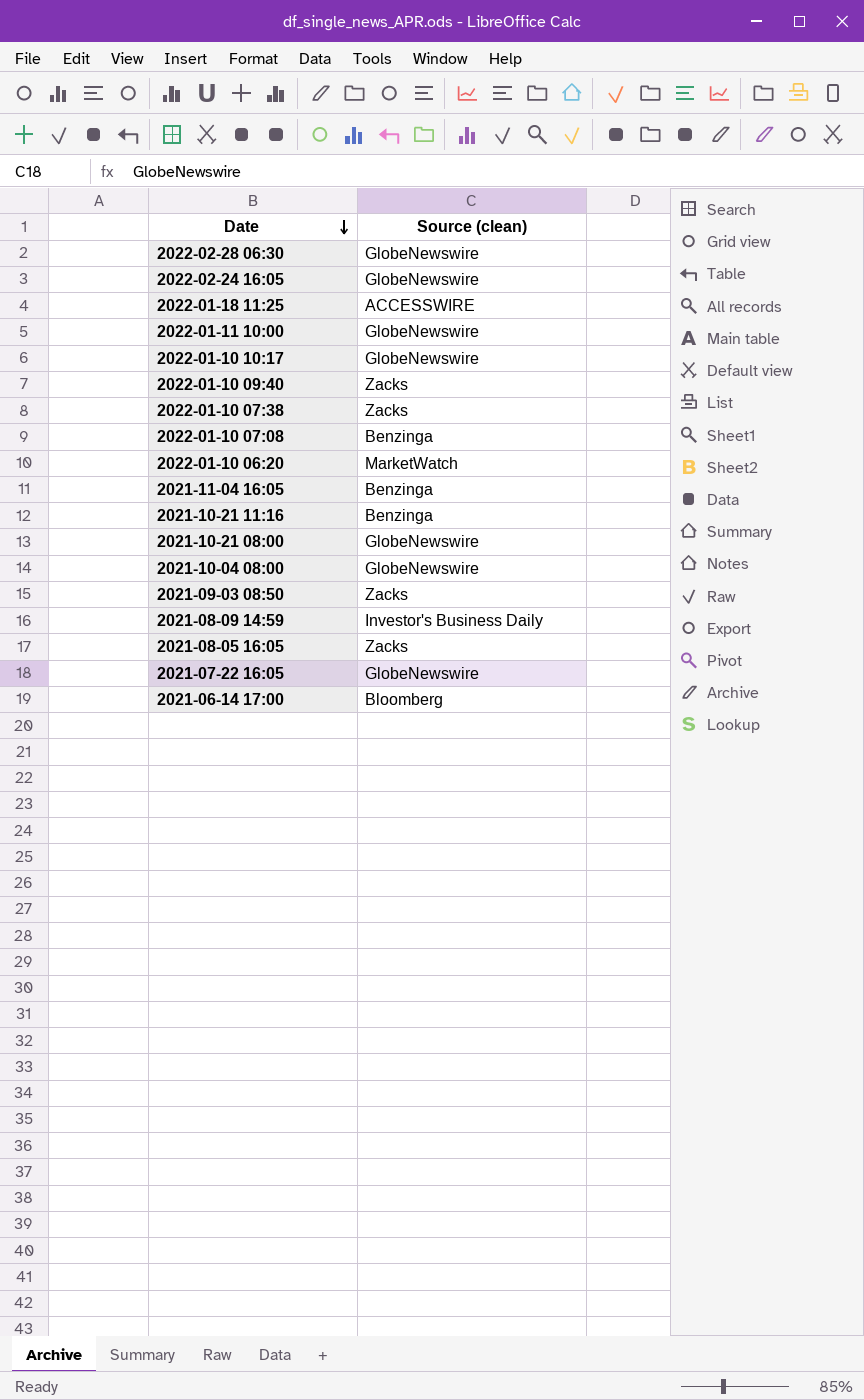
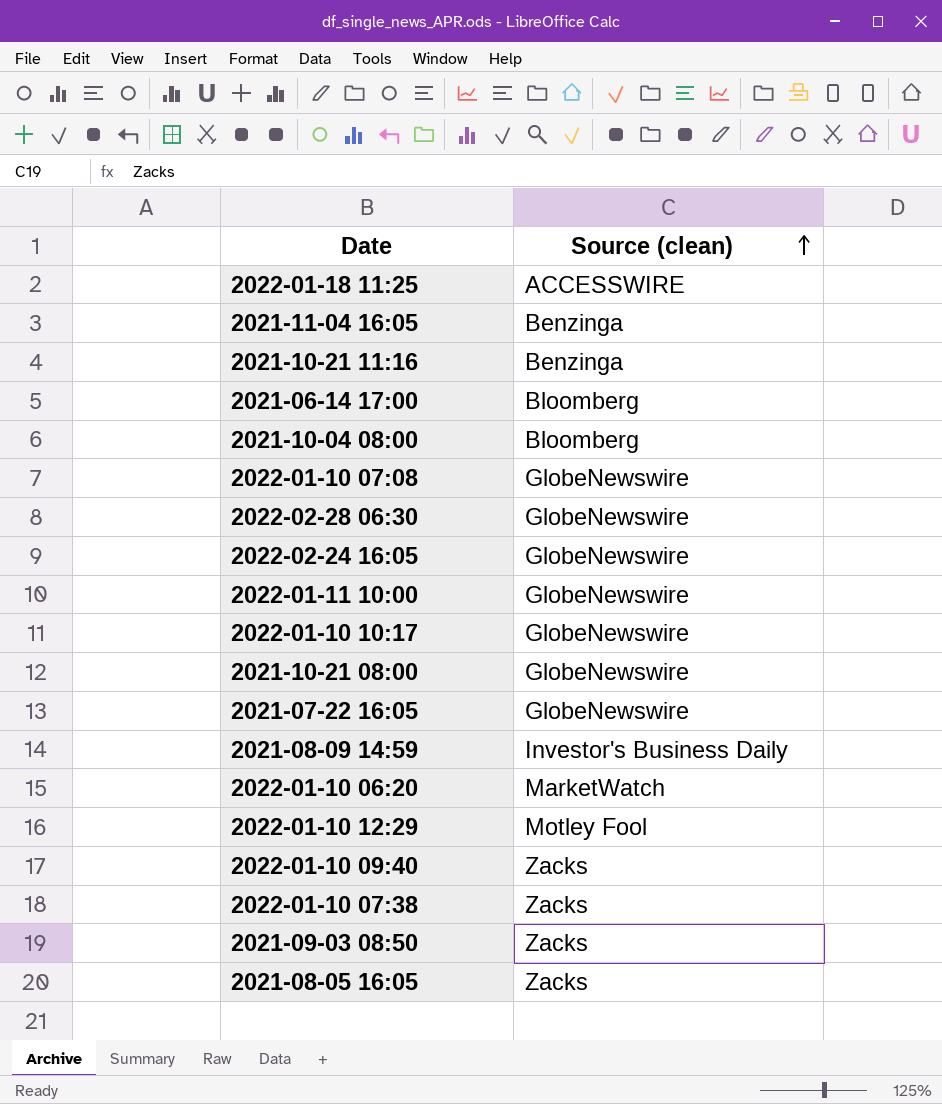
row order: Date descending -> Source (clean) ascending
2021-10-04 08:00 | Source (clean): GlobeNewswire -> Bloomberg
2022-01-10 07:08 | Source (clean): Benzinga -> GlobeNewswire
row 2022-01-10 12:29: none -> Motley Fool

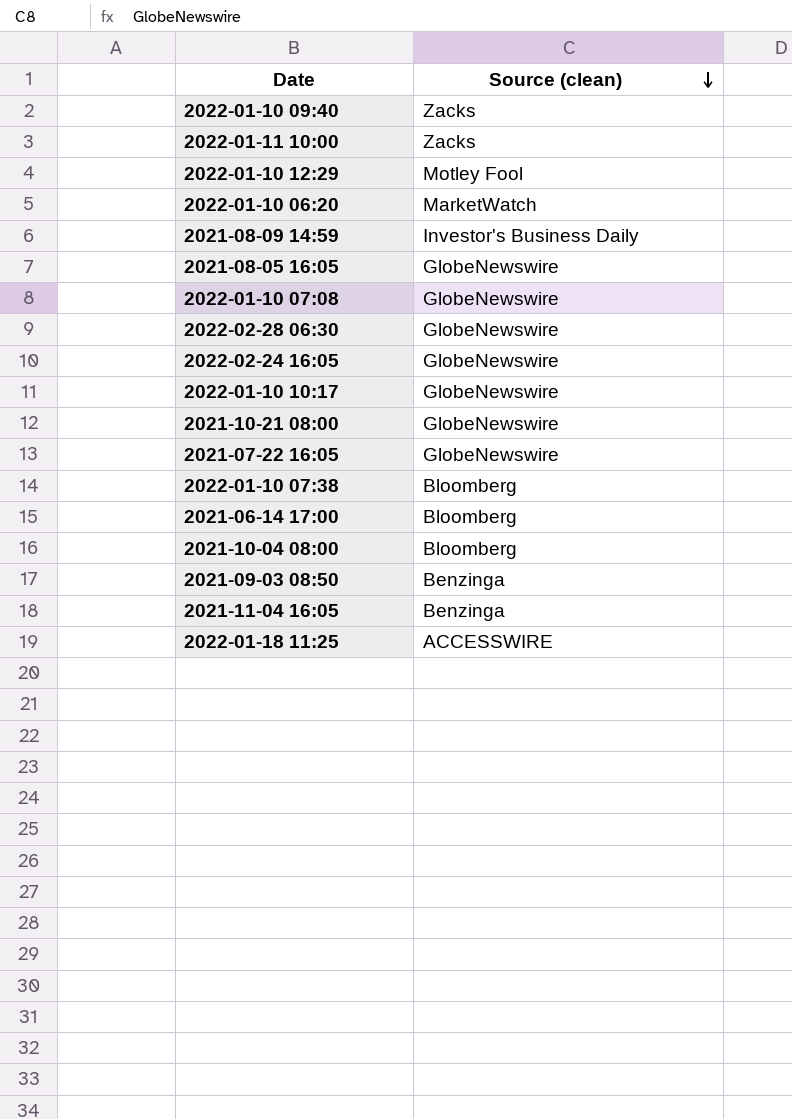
row order: Source (clean) ascending -> Source (clean) descending
row 2021-10-21 11:16: Benzinga -> none
2022-01-11 10:00 | Source (clean): GlobeNewswire -> Zacks
2021-08-05 16:05 | Source (clean): Zacks -> GlobeNewswire
2022-01-10 07:38 | Source (clean): Zacks -> Bloomberg
2021-09-03 08:50 | Source (clean): Zacks -> Benzinga

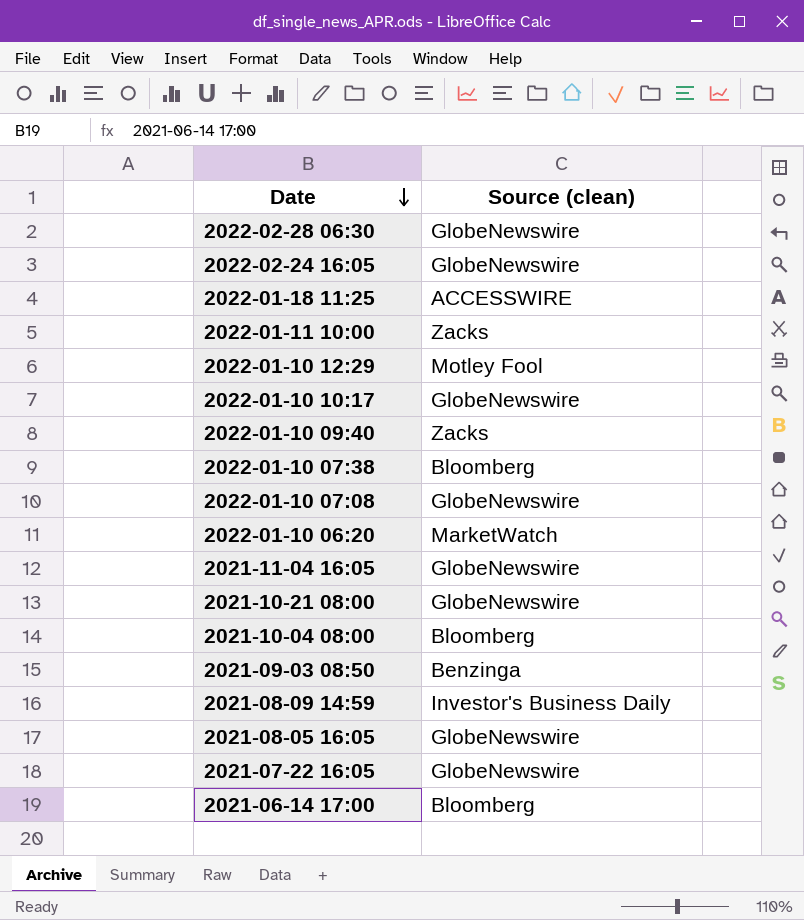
row order: Source (clean) descending -> Date descending
2021-11-04 16:05 | Source (clean): Benzinga -> GlobeNewswire

